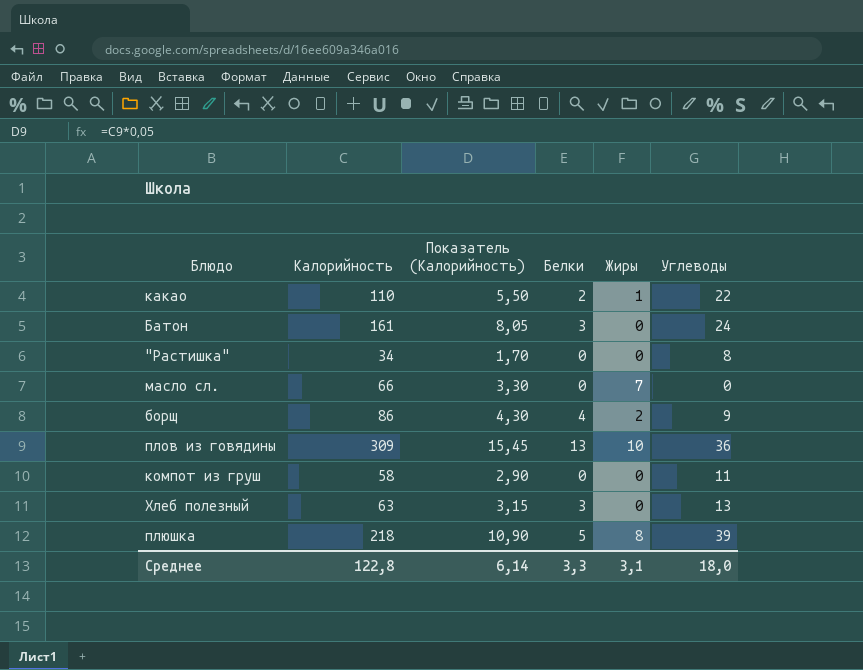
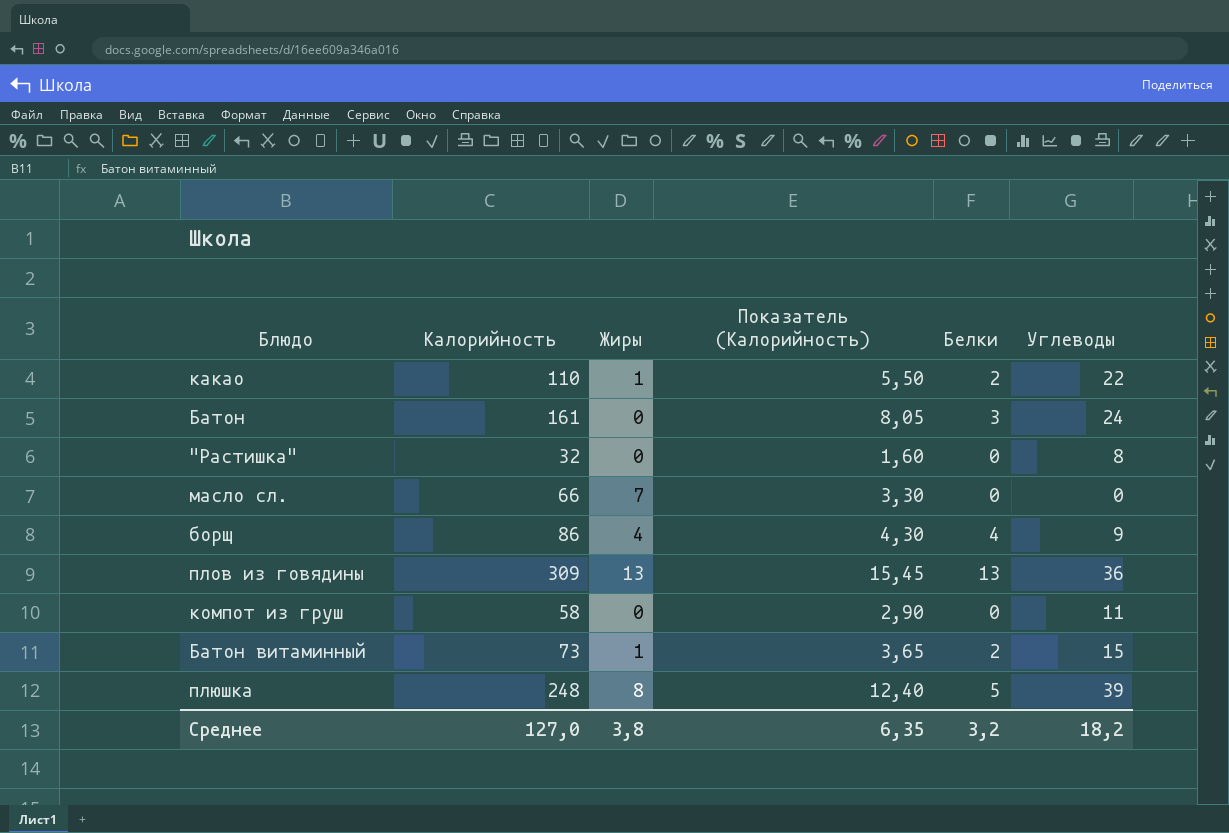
column Жиры | position: 5 -> 3
row Хлеб полезный: 63 | 3,15 | 3 | 0 | 13 -> none
"Растишка" | Калорийность: 34 -> 32
"Растишка" | Показатель (Калорийность): 1,70 -> 1,60
борщ | Жиры: 2 -> 4
плов из говядины | Жиры: 10 -> 13
row Батон витаминный: none -> 73 | 1 | 3,65 | 2 | 15
плюшка | Калорийность: 218 -> 248
плюшка | Показатель (Калорийность): 10,90 -> 12,40
Среднее | Калорийность: 122,8 -> 127,0
Среднее | Жиры: 3,1 -> 3,8
Среднее | Показатель (Калорийность): 6,14 -> 6,35
Среднее | Белки: 3,3 -> 3,2
Среднее | Углеводы: 18,0 -> 18,2

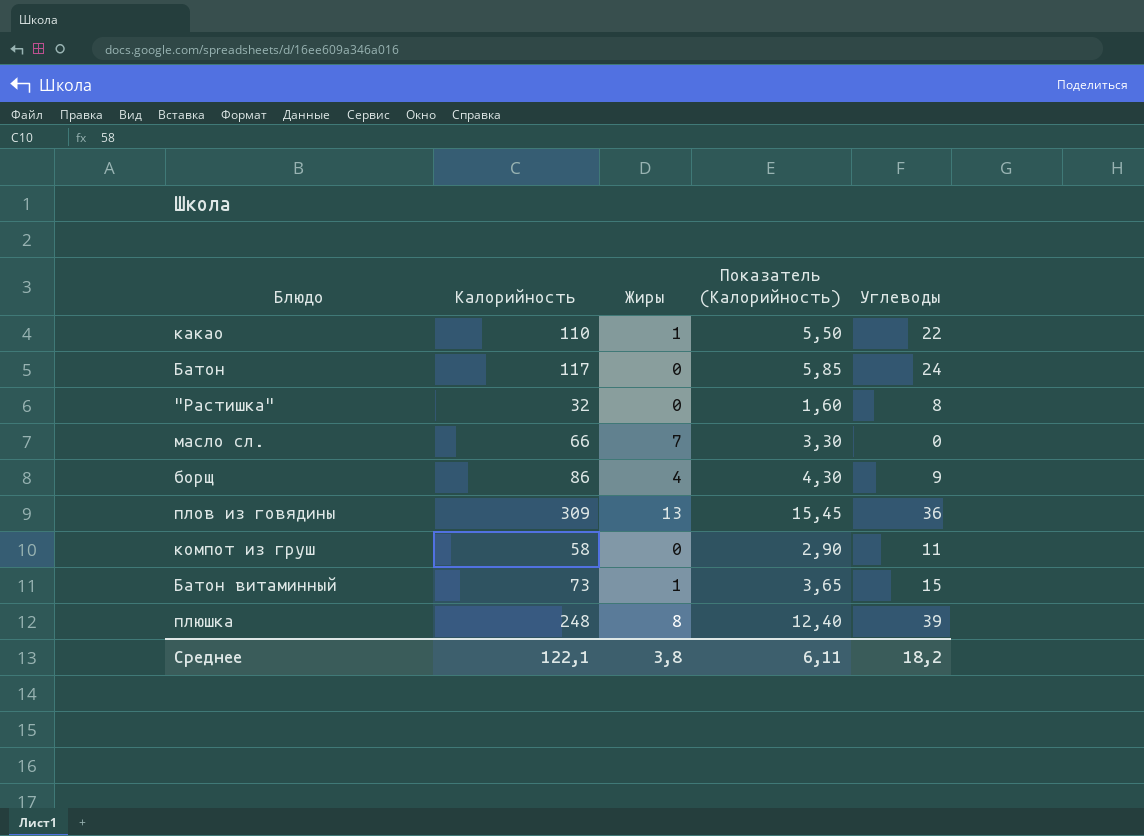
column Белки | position: 5 -> none
Батон | Калорийность: 161 -> 117
Батон | Показатель (Калорийность): 8,05 -> 5,85
Среднее | Калорийность: 127,0 -> 122,1
Среднее | Показатель (Калорийность): 6,35 -> 6,11

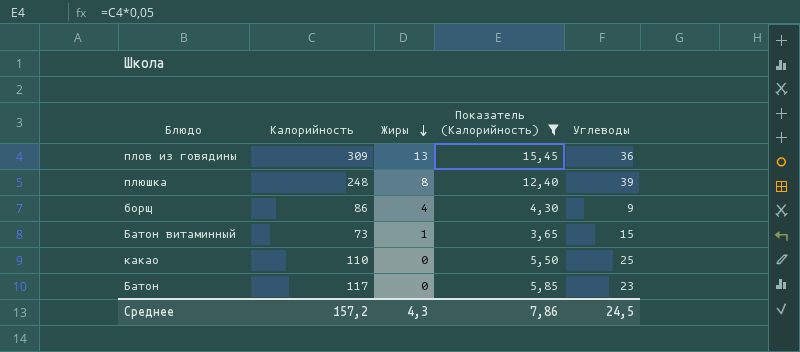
filter: none -> Показатель (Калорийность) >= 3,65
row order: none -> Жиры descending
какао | Жиры: 1 -> 0
какао | Углеводы: 22 -> 25
Батон | Углеводы: 24 -> 23
Среднее | Калорийность: 122,1 -> 157,2
Среднее | Жиры: 3,8 -> 4,3
Среднее | Показатель (Калорийность): 6,11 -> 7,86
Среднее | Углеводы: 18,2 -> 24,5

